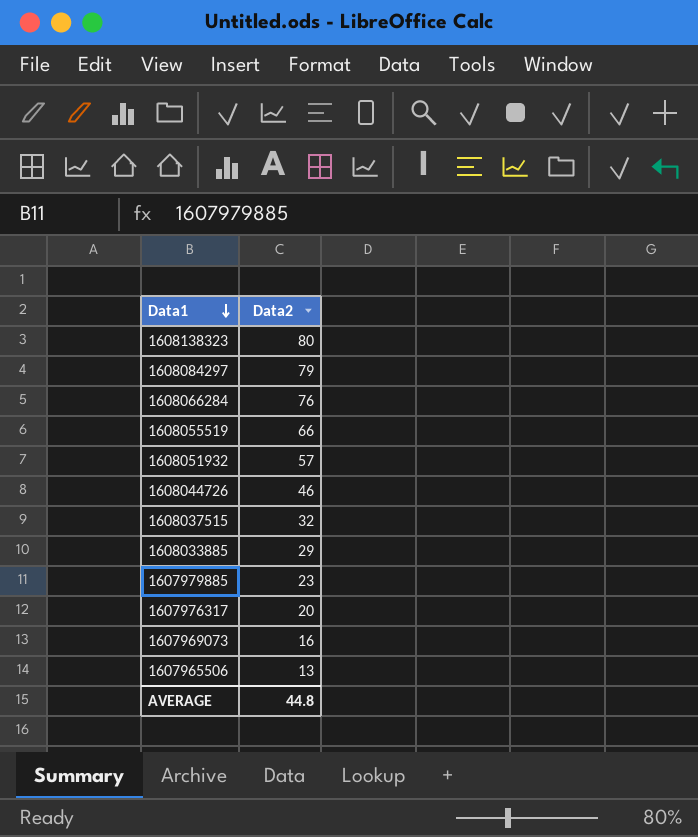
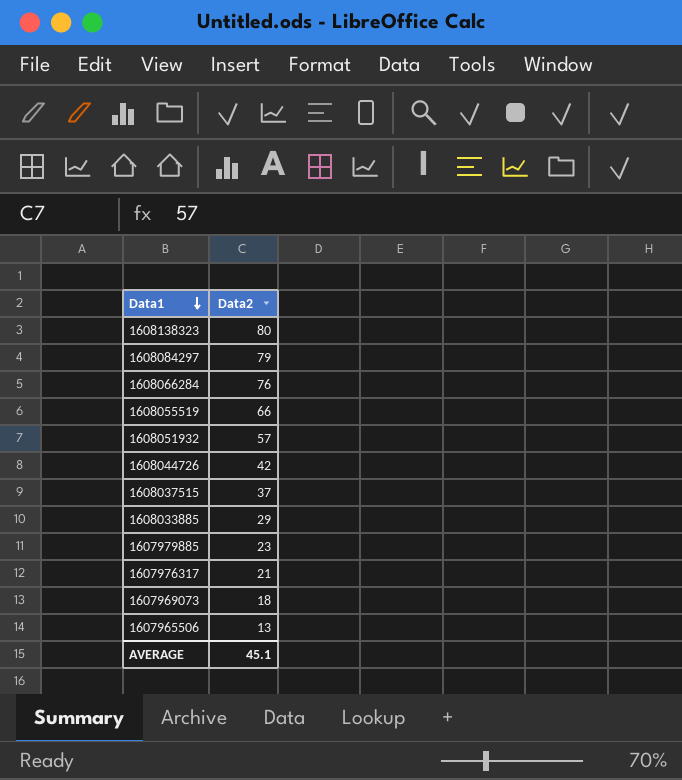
1608044726 | Data2: 46 -> 42
1608037515 | Data2: 32 -> 37
1607976317 | Data2: 20 -> 21
1607969073 | Data2: 16 -> 18
AVERAGE | Data2: 44.8 -> 45.1

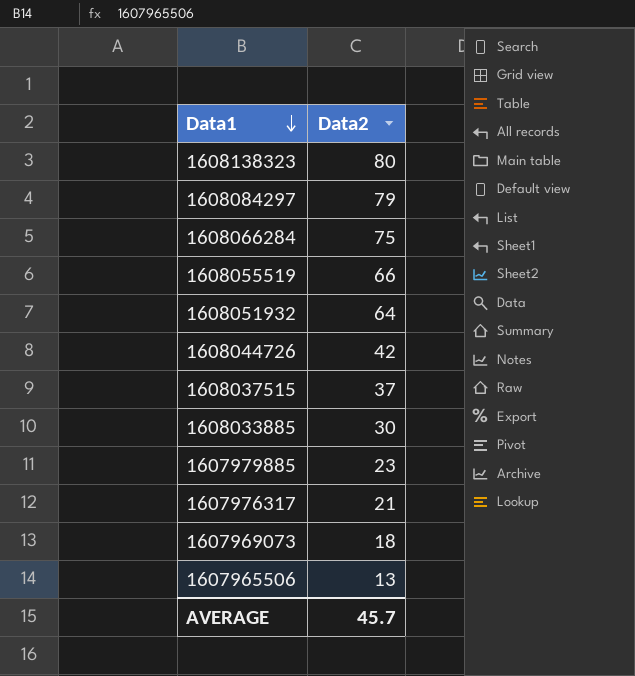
1608066284 | Data2: 76 -> 75
1608051932 | Data2: 57 -> 64
1608033885 | Data2: 29 -> 30
AVERAGE | Data2: 45.1 -> 45.7

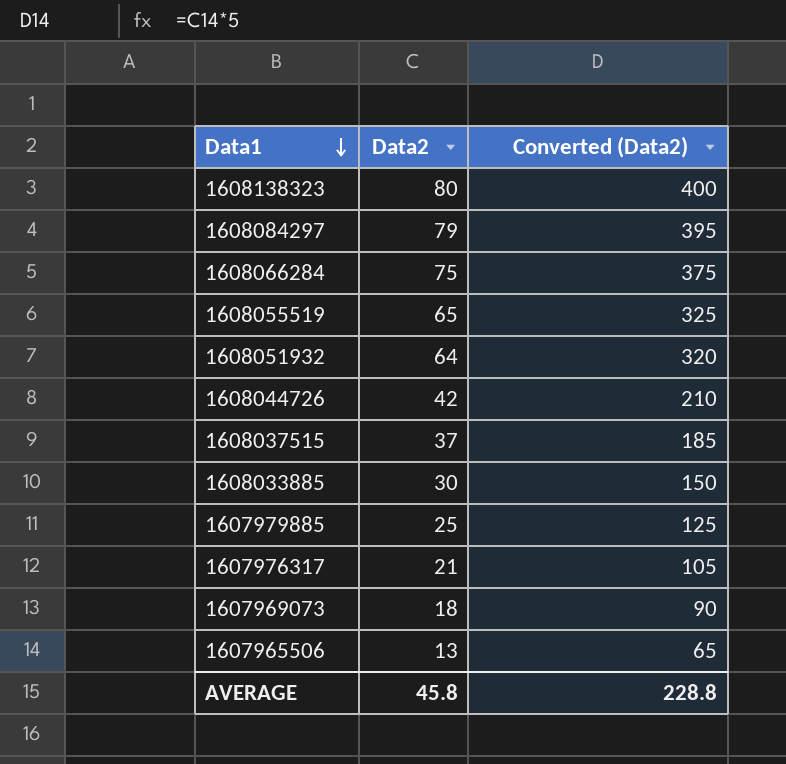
column Converted (Data2) | formula: none -> [Data2] * 5
1608055519 | Data2: 66 -> 65
1607979885 | Data2: 23 -> 25
AVERAGE | Data2: 45.7 -> 45.8

